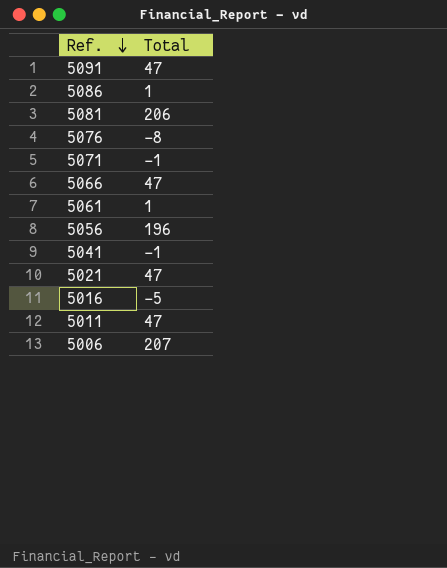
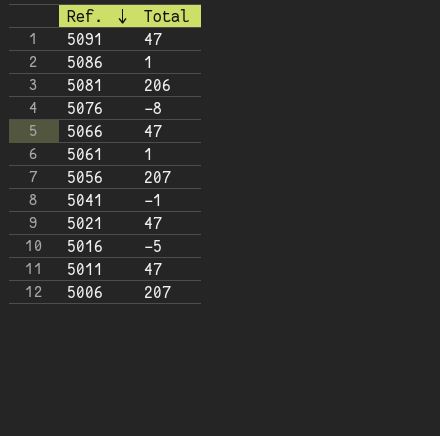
row 5071: -1 -> none
5056 | Total: 196 -> 207

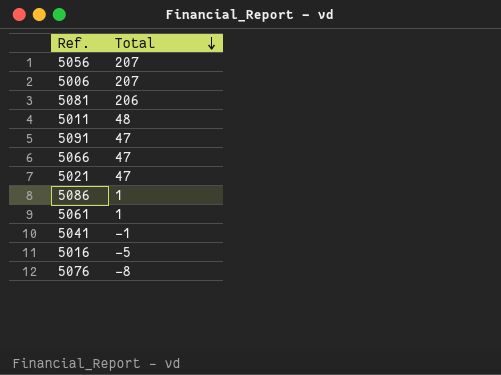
row order: Ref. descending -> Total descending
5011 | Total: 47 -> 48

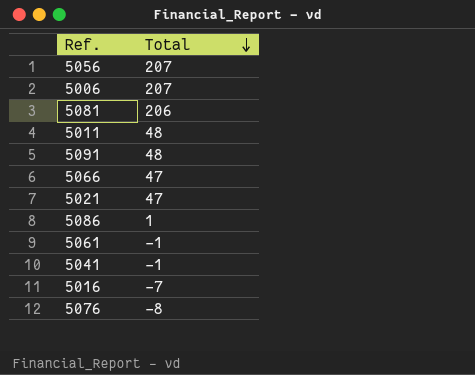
5091 | Total: 47 -> 48
5061 | Total: 1 -> -1
5016 | Total: -5 -> -7

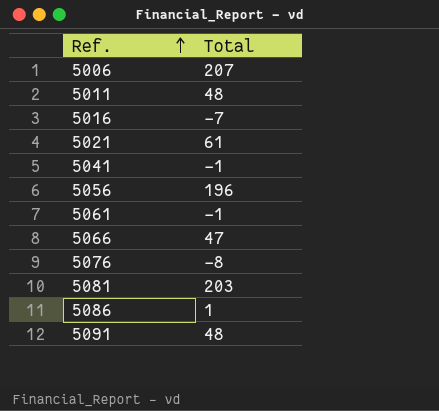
row order: Total descending -> Ref. ascending
5021 | Total: 47 -> 61
5056 | Total: 207 -> 196
5081 | Total: 206 -> 203

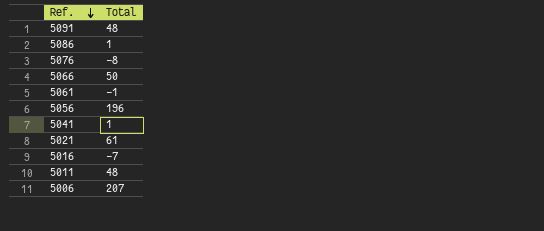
row order: Ref. ascending -> Ref. descending
row 5081: 203 -> none
5066 | Total: 47 -> 50
5041 | Total: -1 -> 1

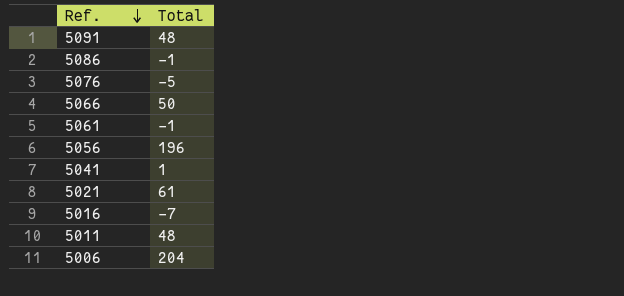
5086 | Total: 1 -> -1
5076 | Total: -8 -> -5
5006 | Total: 207 -> 204

